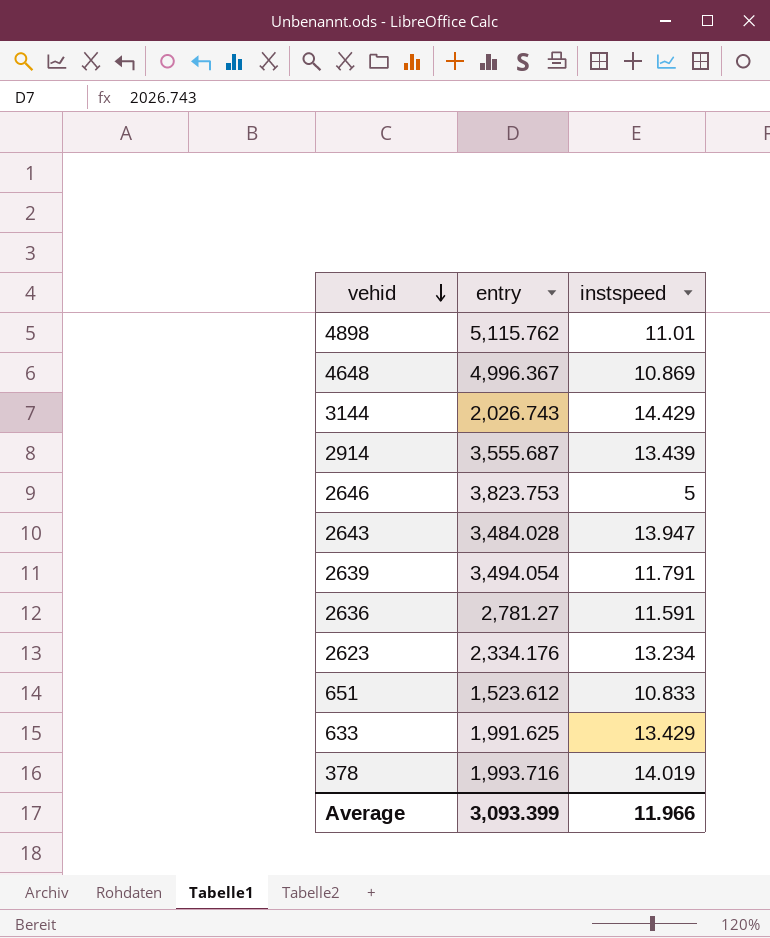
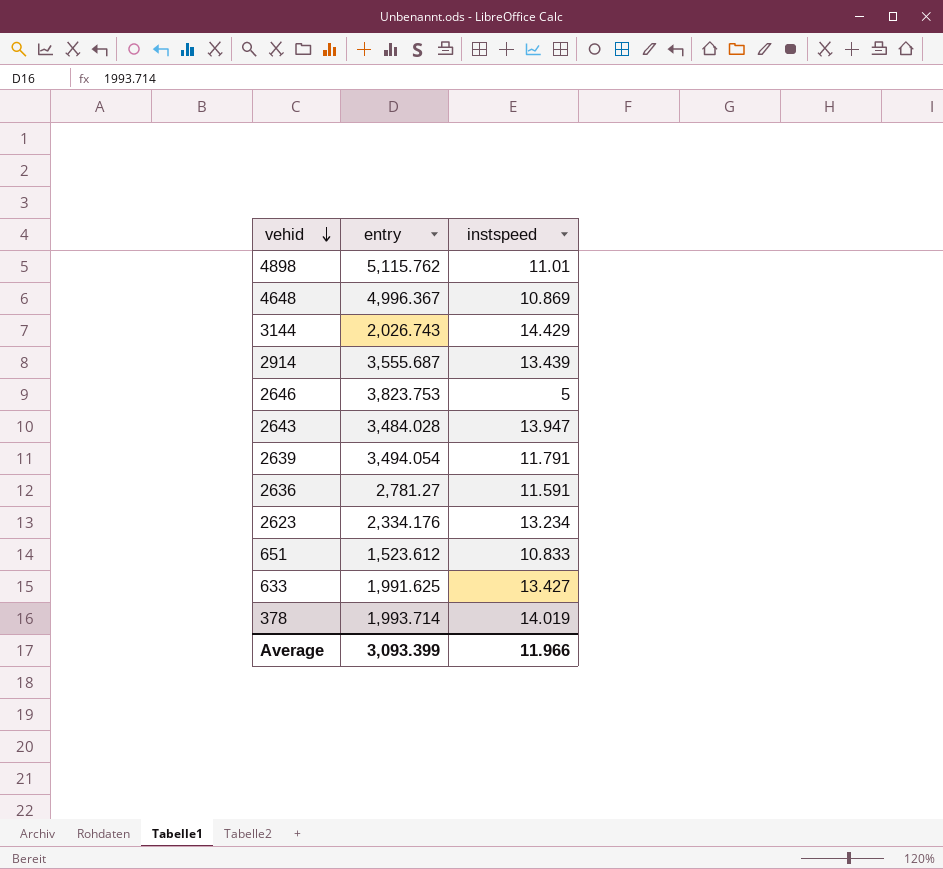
633 | instspeed: 13.429 -> 13.427
378 | entry: 1,993.716 -> 1,993.714

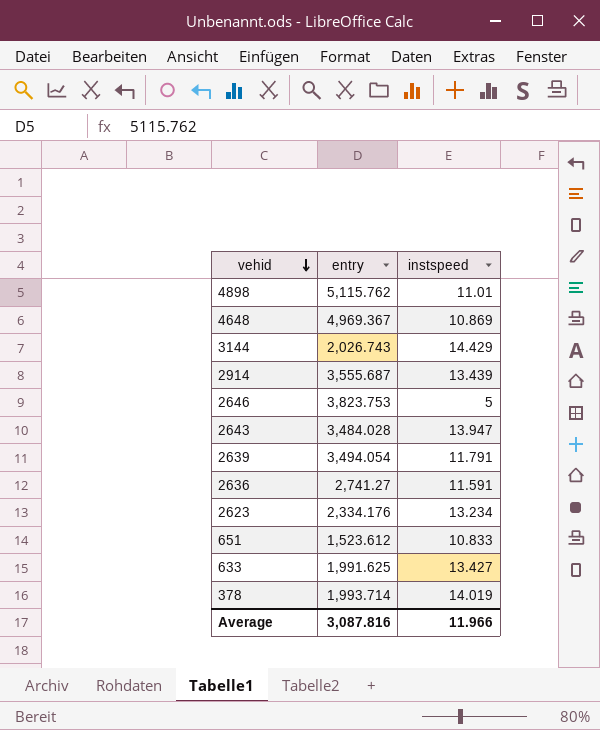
4648 | entry: 4,996.367 -> 4,969.367
2636 | entry: 2,781.27 -> 2,741.27
Average | entry: 3,093.399 -> 3,087.816

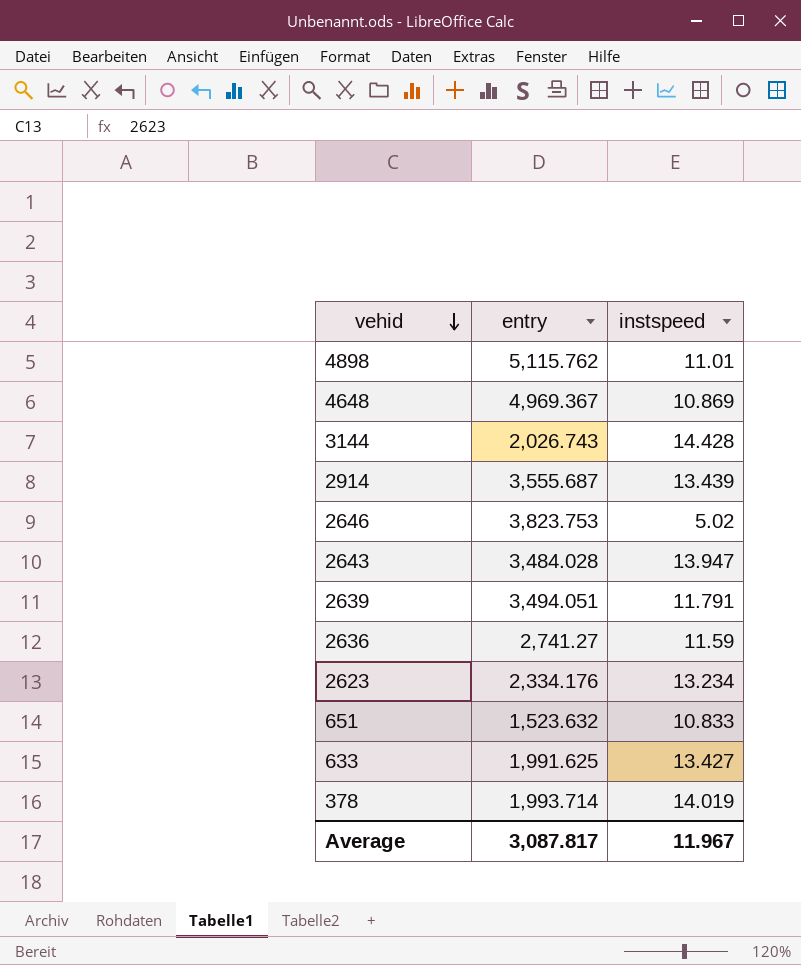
3144 | instspeed: 14.429 -> 14.428
2646 | instspeed: 5 -> 5.02
2639 | entry: 3,494.054 -> 3,494.051
2636 | instspeed: 11.591 -> 11.59
651 | entry: 1,523.612 -> 1,523.632
Average | entry: 3,087.816 -> 3,087.817
Average | instspeed: 11.966 -> 11.967

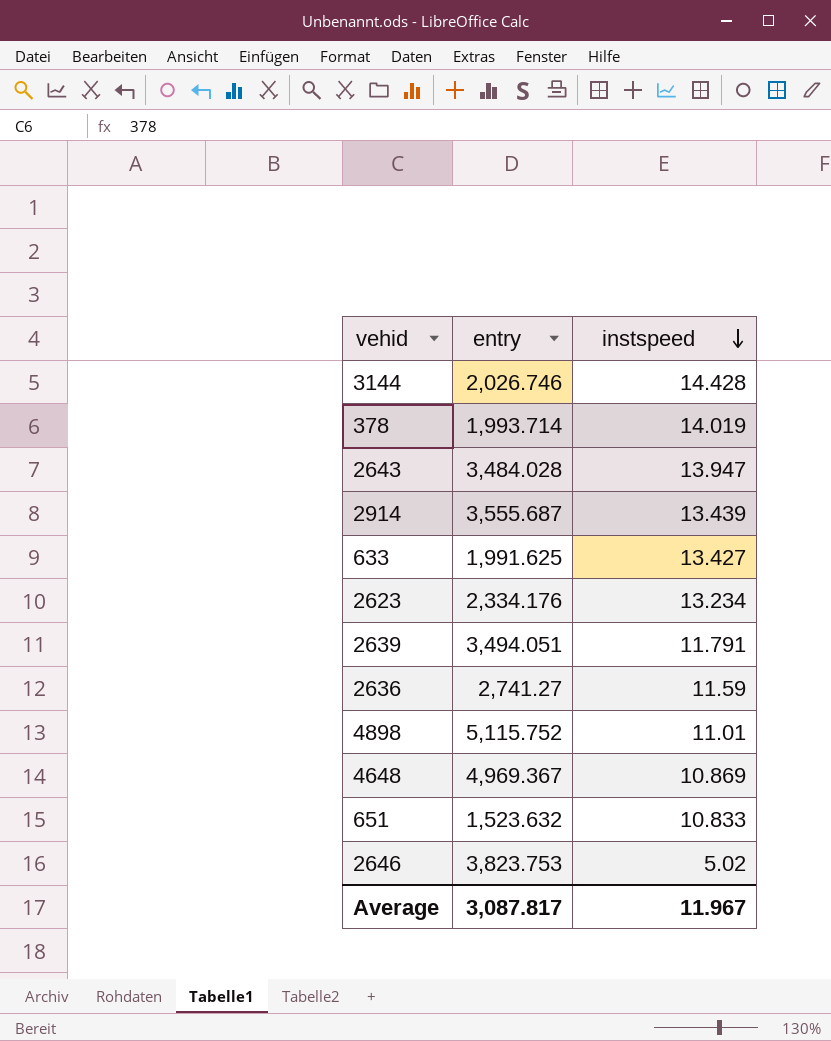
row order: vehid descending -> instspeed descending
3144 | entry: 2,026.743 -> 2,026.746
4898 | entry: 5,115.762 -> 5,115.752

